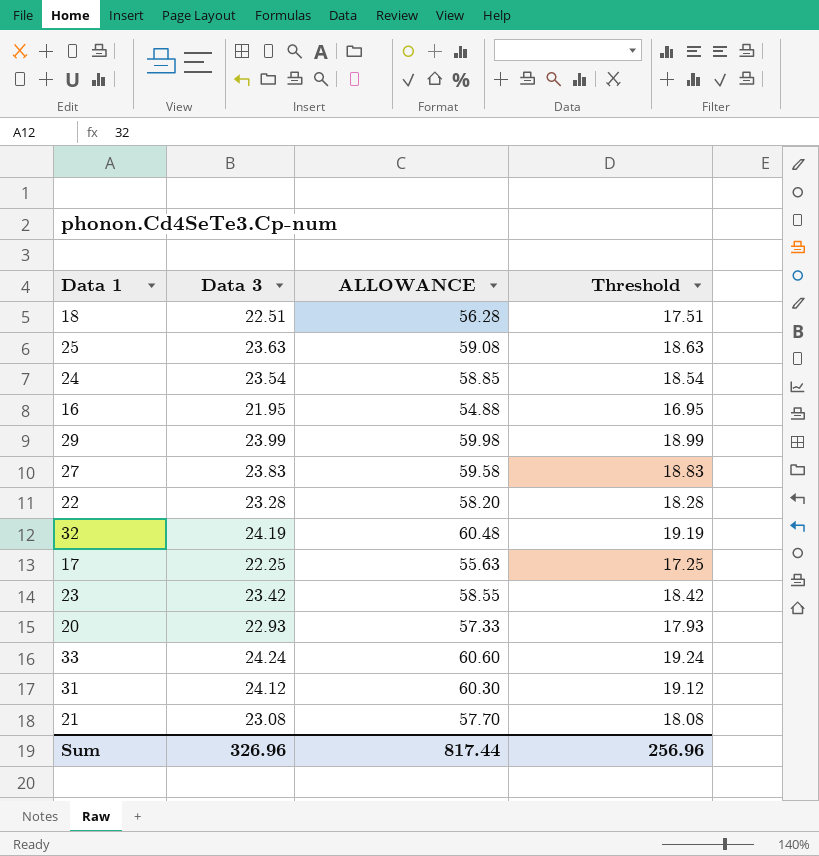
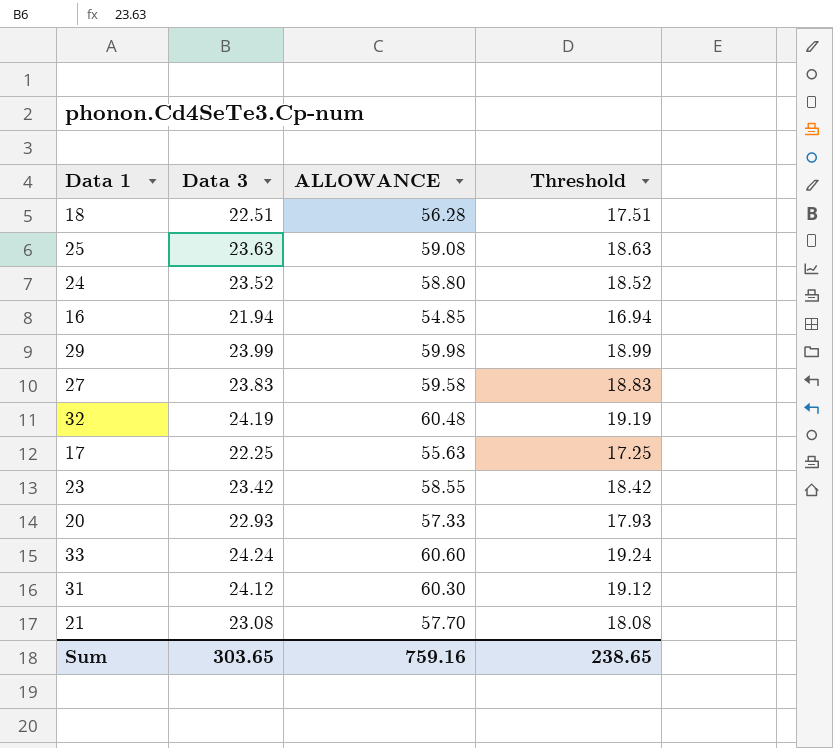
row 22: 23.28 | 58.20 | 18.28 -> none
24 | Data 3: 23.54 -> 23.52
24 | ALLOWANCE: 58.85 -> 58.80
24 | Threshold: 18.54 -> 18.52
16 | Data 3: 21.95 -> 21.94
16 | ALLOWANCE: 54.88 -> 54.85
16 | Threshold: 16.95 -> 16.94
Sum | Data 3: 326.96 -> 303.65
Sum | ALLOWANCE: 817.44 -> 759.16
Sum | Threshold: 256.96 -> 238.65

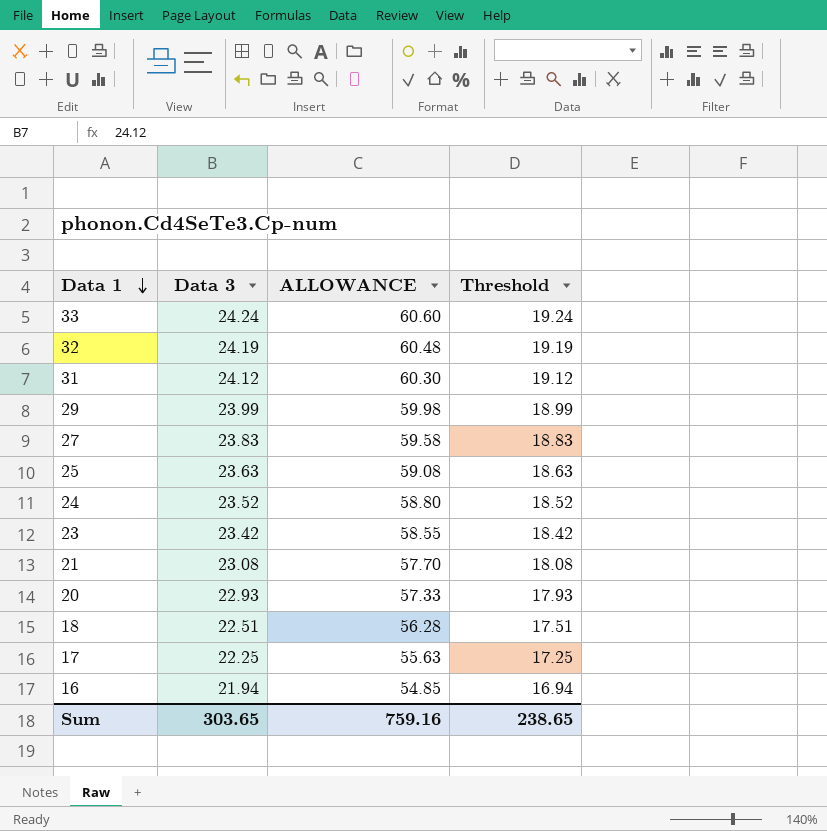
row order: none -> Data 1 descending

